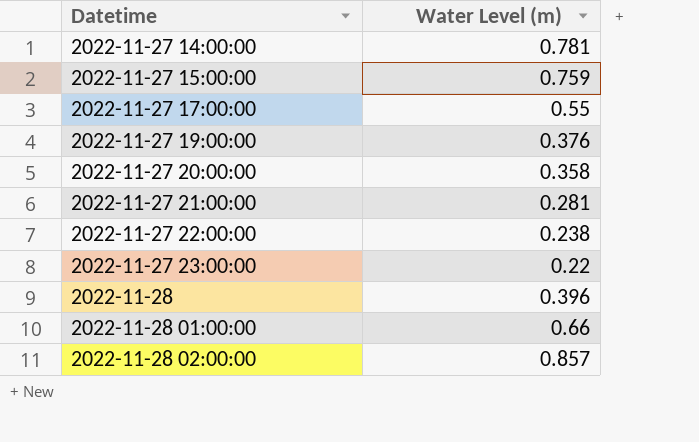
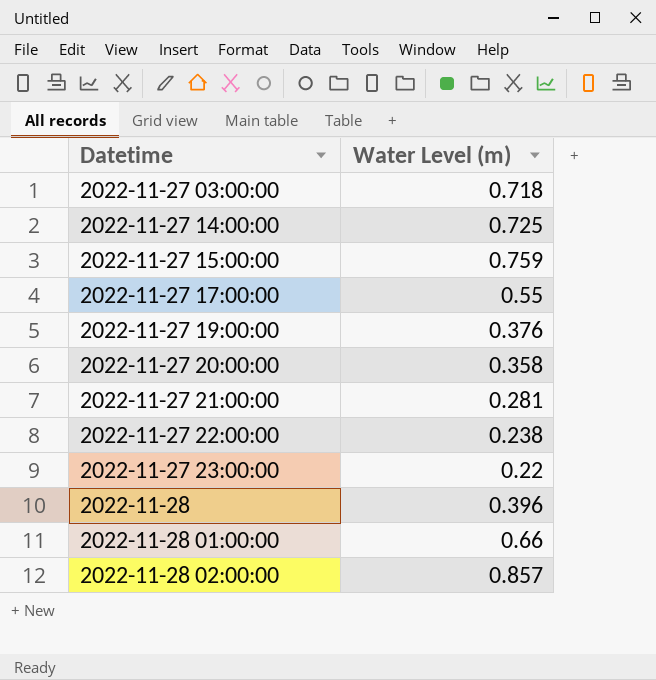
row 2022-11-27 03:00:00: none -> 0.718
2022-11-27 14:00:00 | Water Level (m): 0.781 -> 0.725

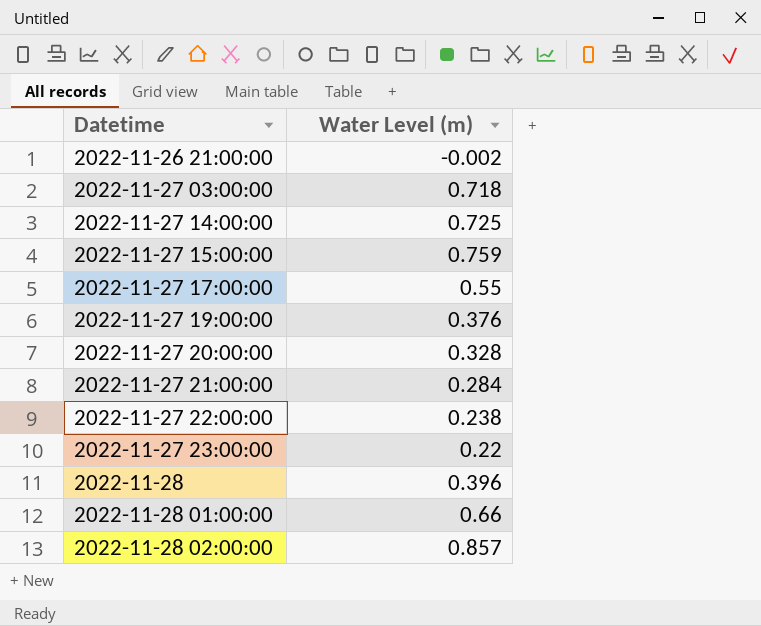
row 2022-11-26 21:00:00: none -> -0.002
2022-11-27 20:00:00 | Water Level (m): 0.358 -> 0.328
2022-11-27 21:00:00 | Water Level (m): 0.281 -> 0.284

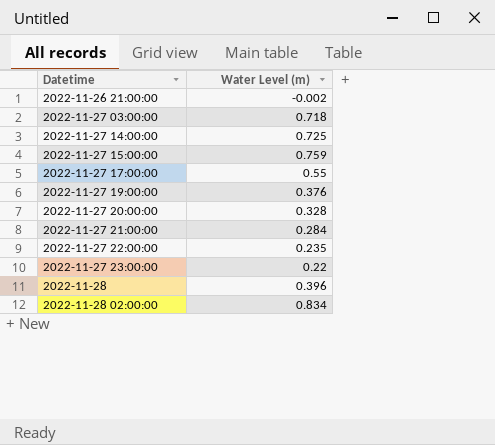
row 2022-11-28 01:00:00: 0.66 -> none
2022-11-27 22:00:00 | Water Level (m): 0.238 -> 0.235
2022-11-28 02:00:00 | Water Level (m): 0.857 -> 0.834

